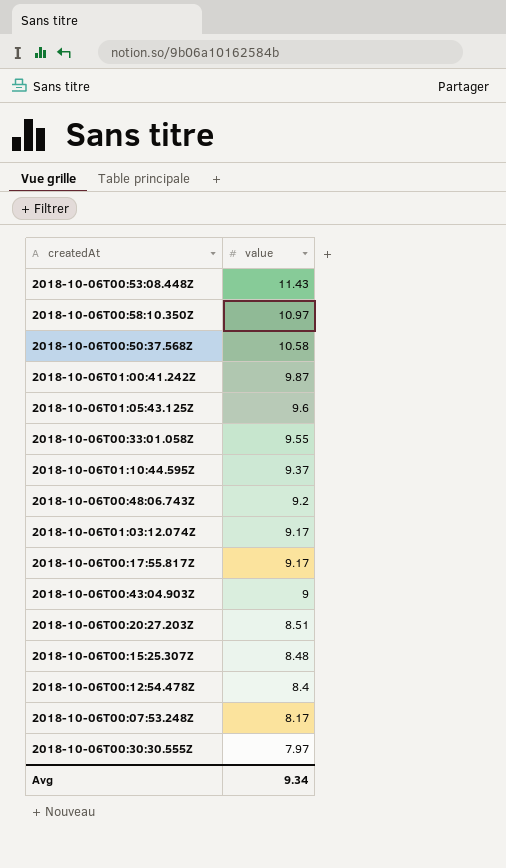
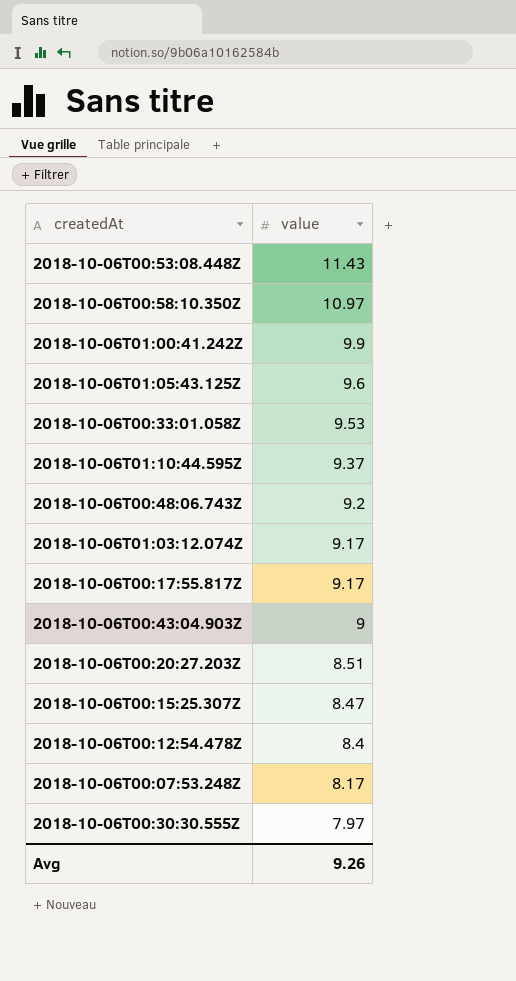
row 2018-10-06T00:50:37.568Z: 10.58 -> none
2018-10-06T01:00:41.242Z | value: 9.87 -> 9.9
2018-10-06T00:33:01.058Z | value: 9.55 -> 9.53
2018-10-06T00:15:25.307Z | value: 8.48 -> 8.47
Avg | value: 9.34 -> 9.26

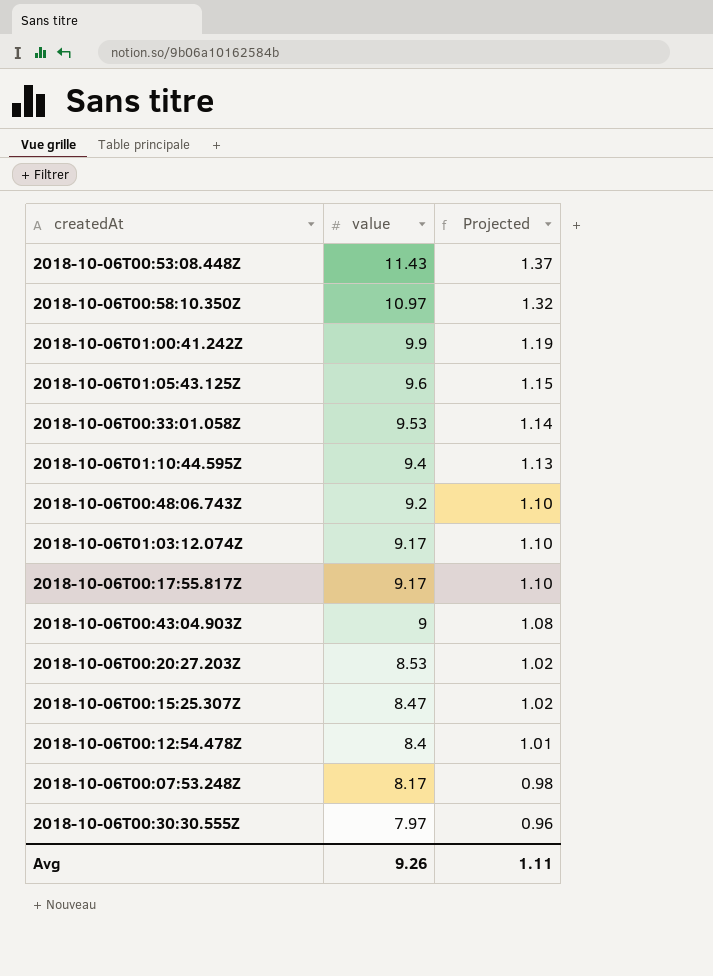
column Projected | formula: none -> [value] * 0.12
2018-10-06T01:10:44.595Z | value: 9.37 -> 9.4
2018-10-06T00:20:27.203Z | value: 8.51 -> 8.53

